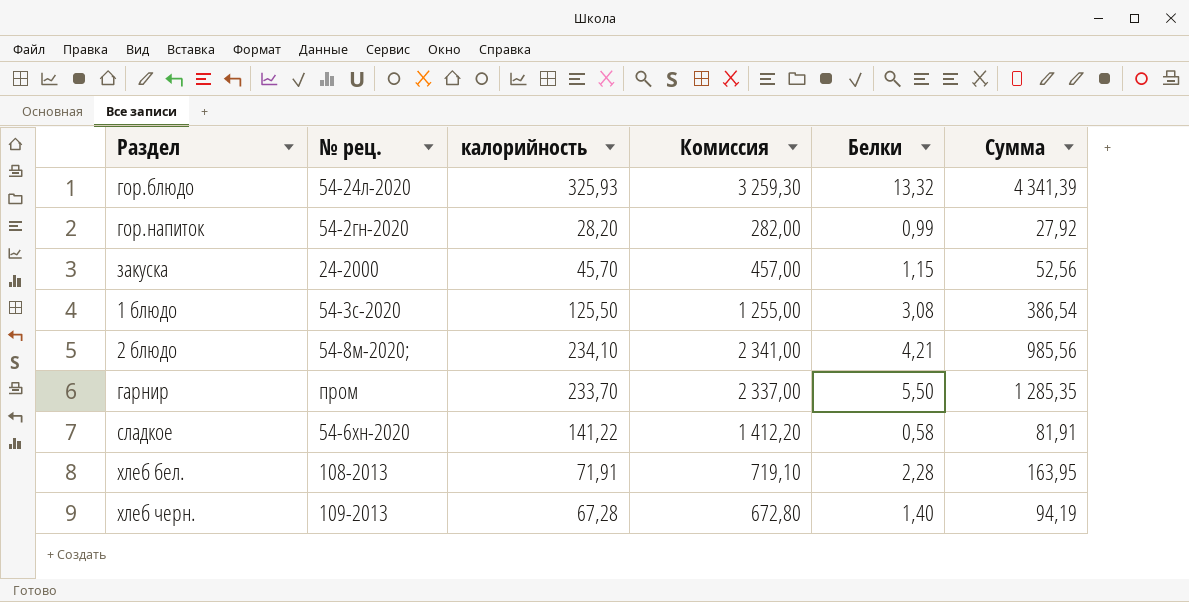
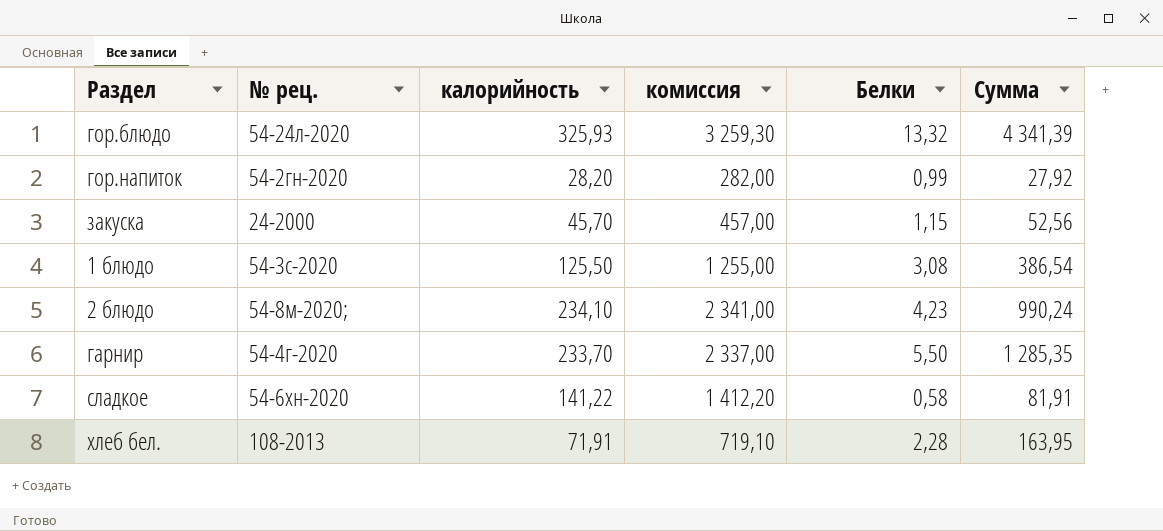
column name: Комиссия -> комиссия
row хлеб черн.: 109-2013 | 67,28 | 672,80 | 1,40 | 94,19 -> none
2 блюдо | Белки: 4,21 -> 4,23
2 блюдо | Сумма: 985,56 -> 990,24
гарнир | № рец.: пром -> 54-4г-2020

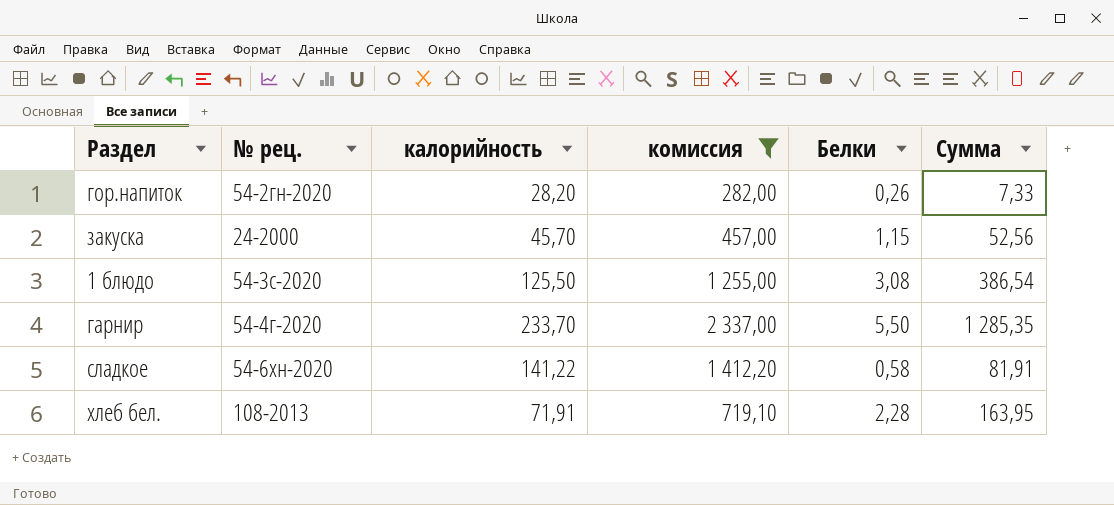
filter: none -> комиссия <= 2 337,00
гор.напиток | Белки: 0,99 -> 0,26
гор.напиток | Сумма: 27,92 -> 7,33

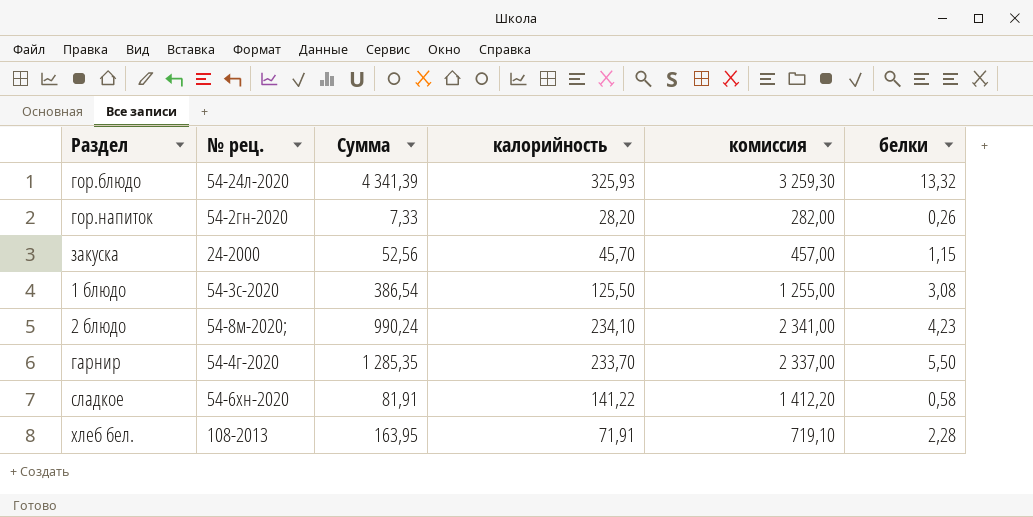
filter: комиссия <= 2 337,00 -> none
column Сумма | position: 6 -> 3
column name: Белки -> белки

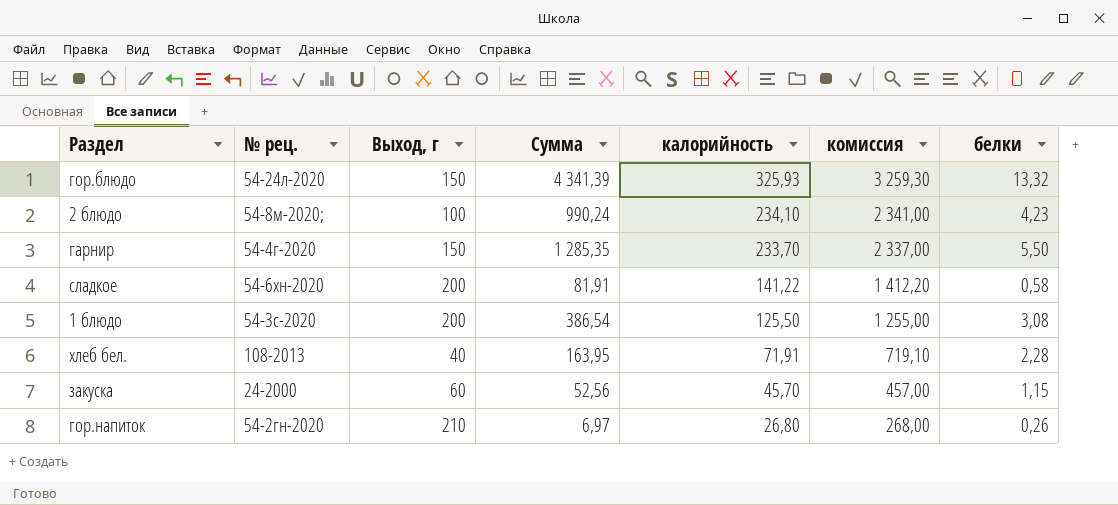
row order: none -> калорийность descending
column Выход, г | position: none -> 3
гор.напиток | Сумма: 7,33 -> 6,97
гор.напиток | калорийность: 28,20 -> 26,80
гор.напиток | комиссия: 282,00 -> 268,00

